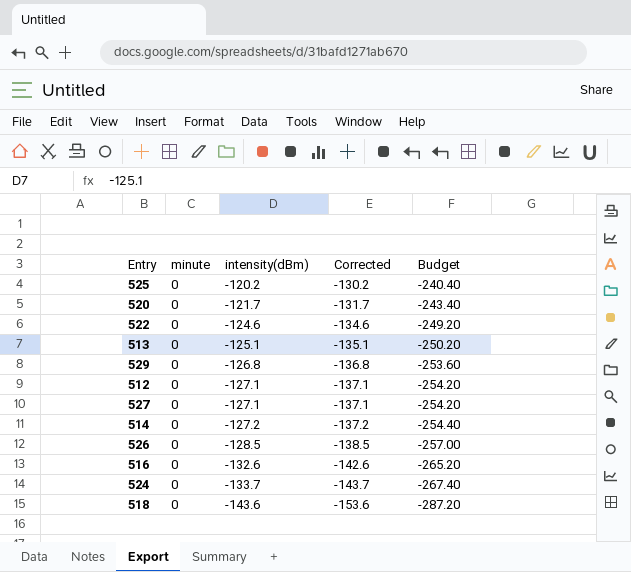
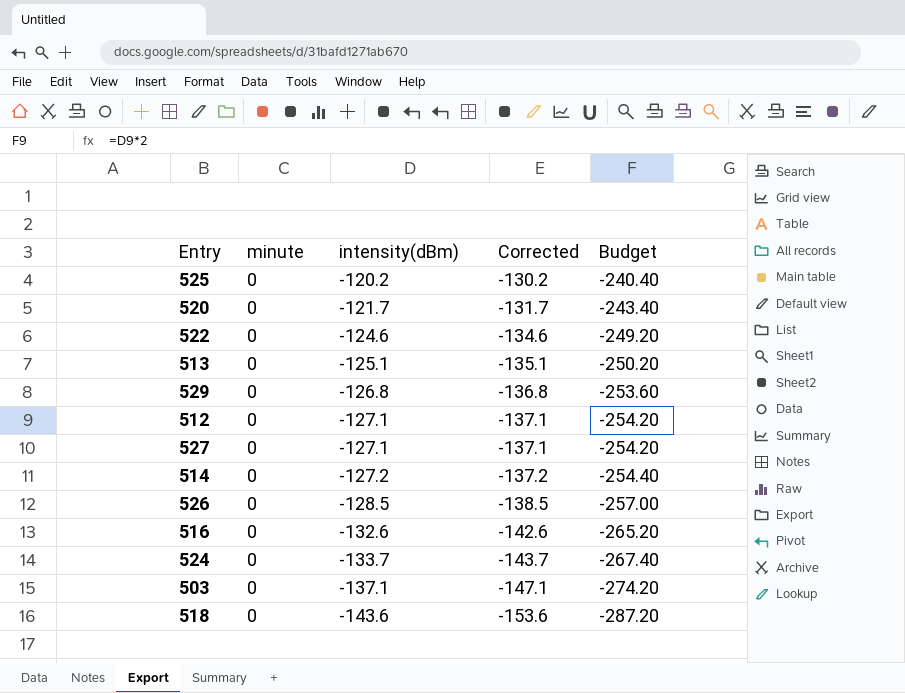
row 503: none -> 0 | -137.1 | -147.1 | -274.20

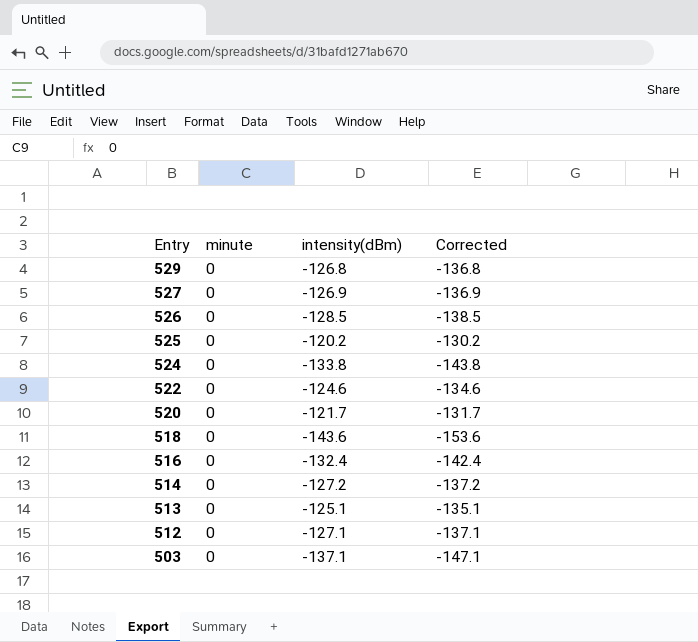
row order: intensity(dBm) descending -> Entry descending
column Budget | formula: [intensity(dBm)] * 2 -> none
527 | intensity(dBm): -127.1 -> -126.9
527 | Corrected: -137.1 -> -136.9
524 | intensity(dBm): -133.7 -> -133.8
524 | Corrected: -143.7 -> -143.8
516 | intensity(dBm): -132.6 -> -132.4
516 | Corrected: -142.6 -> -142.4

